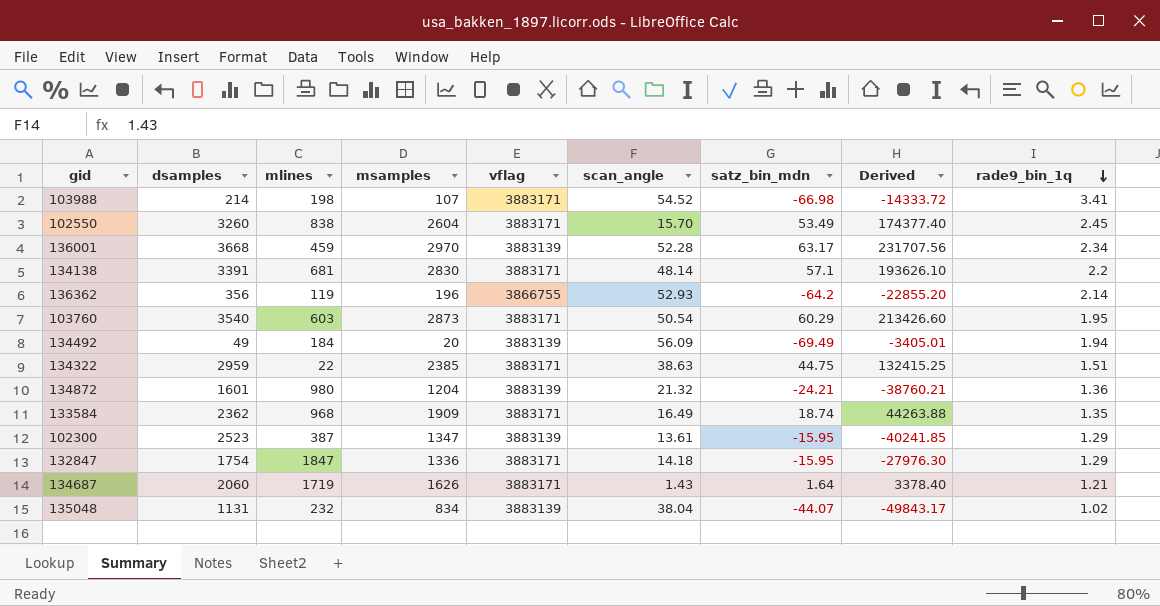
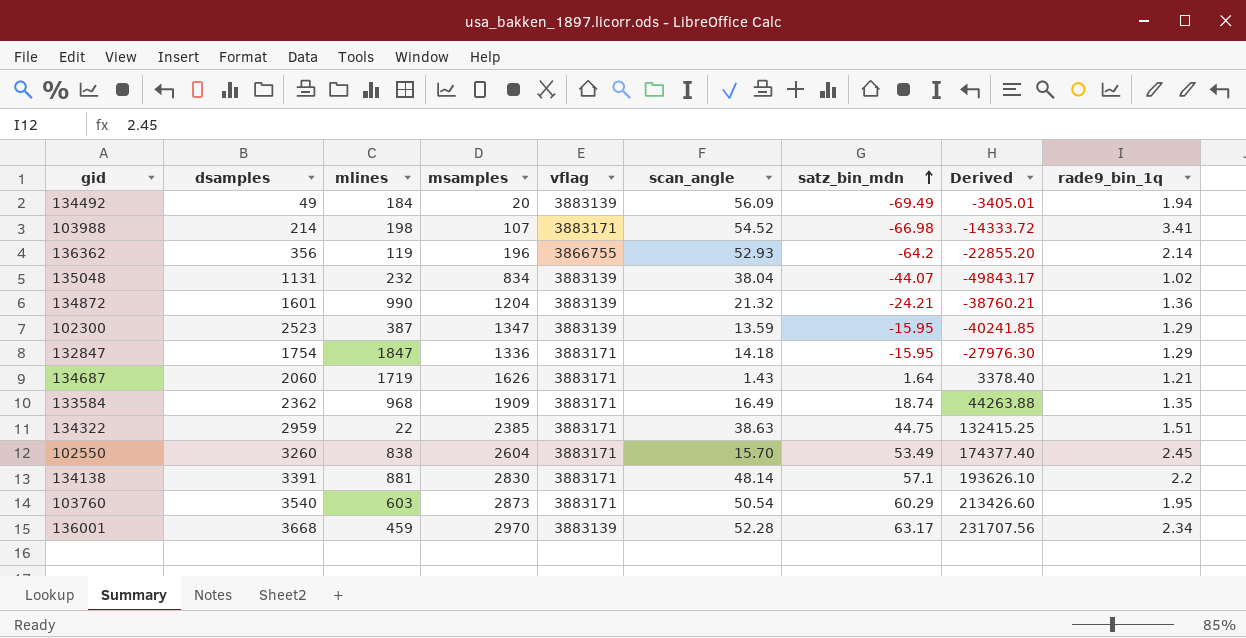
row order: rade9_bin_1q descending -> satz_bin_mdn ascending
134872 | mlines: 980 -> 990
102300 | scan_angle: 13.61 -> 13.59
134138 | mlines: 681 -> 881

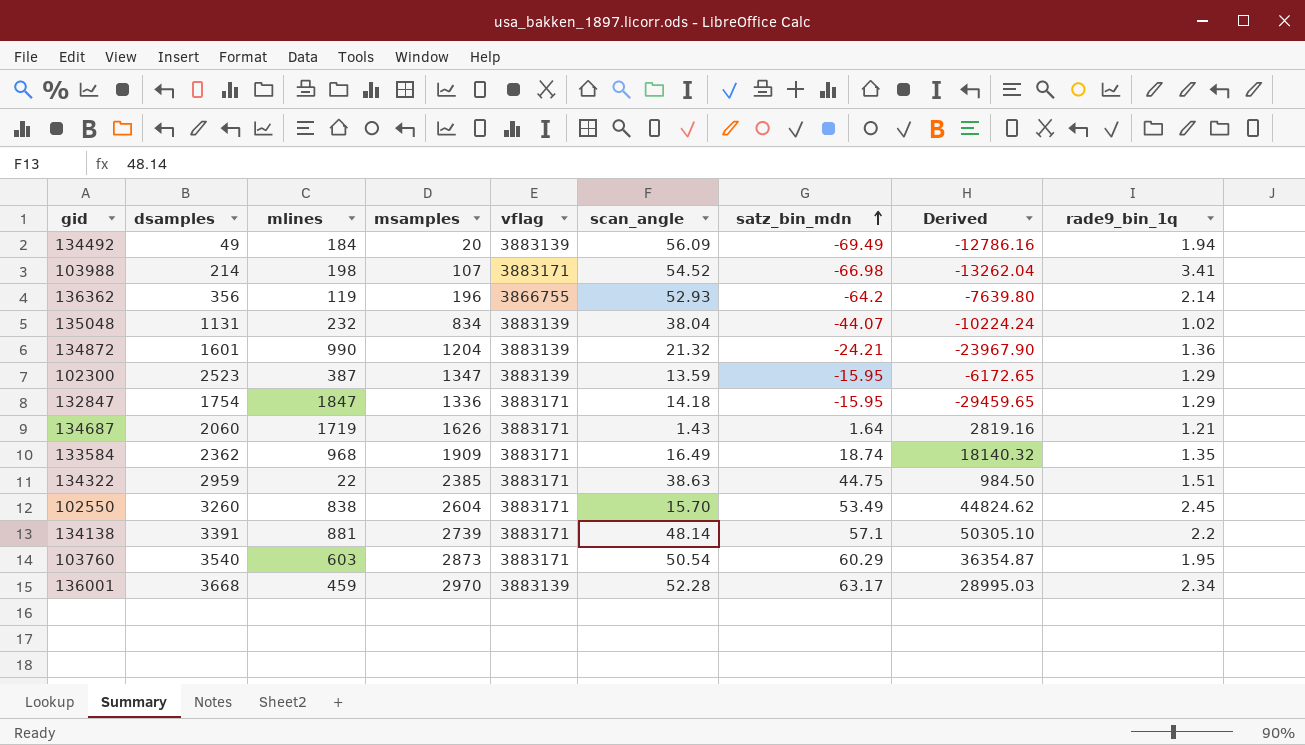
column Derived | formula: [dsamples] * [satz_bin_mdn] -> [mlines] * [satz_bin_mdn]
134138 | msamples: 2830 -> 2739

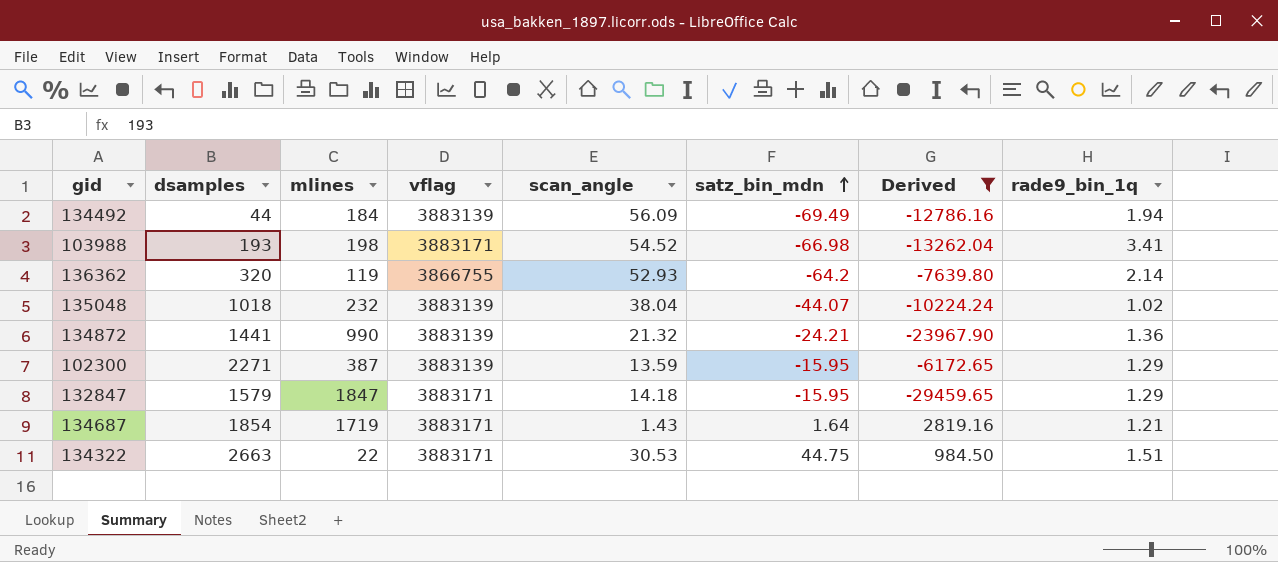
filter: none -> Derived <= 2819.16
column msamples | position: 4 -> none
134492 | dsamples: 49 -> 44
103988 | dsamples: 214 -> 193
136362 | dsamples: 356 -> 320
135048 | dsamples: 1131 -> 1018
134872 | dsamples: 1601 -> 1441
102300 | dsamples: 2523 -> 2271
132847 | dsamples: 1754 -> 1579
134687 | dsamples: 2060 -> 1854
134322 | dsamples: 2959 -> 2663
134322 | scan_angle: 38.63 -> 30.53

